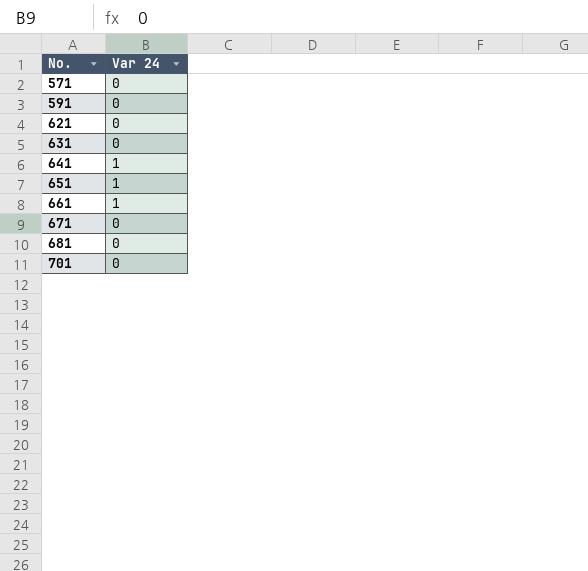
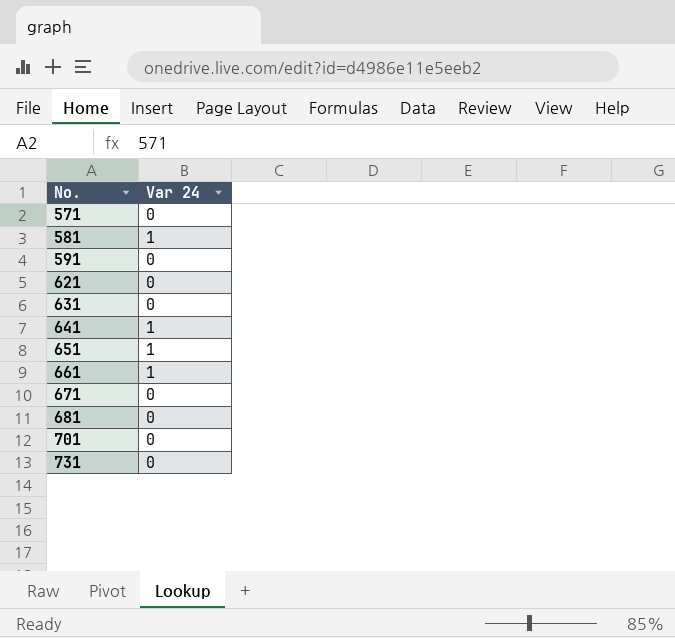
row 581: none -> 1
row 731: none -> 0

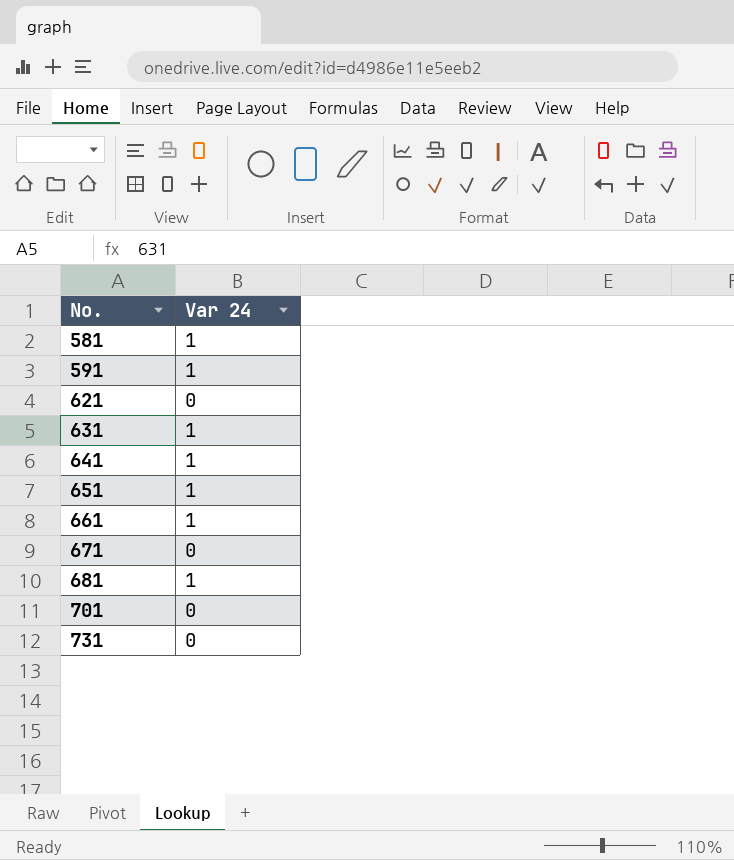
row 571: 0 -> none
591 | Var 24: 0 -> 1
631 | Var 24: 0 -> 1
681 | Var 24: 0 -> 1

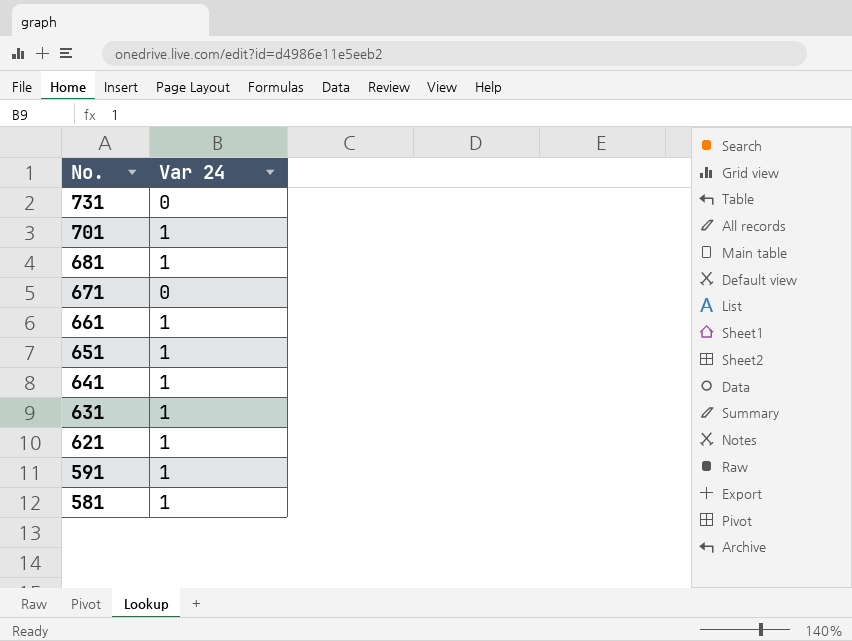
row order: No. ascending -> No. descending
701 | Var 24: 0 -> 1
621 | Var 24: 0 -> 1

